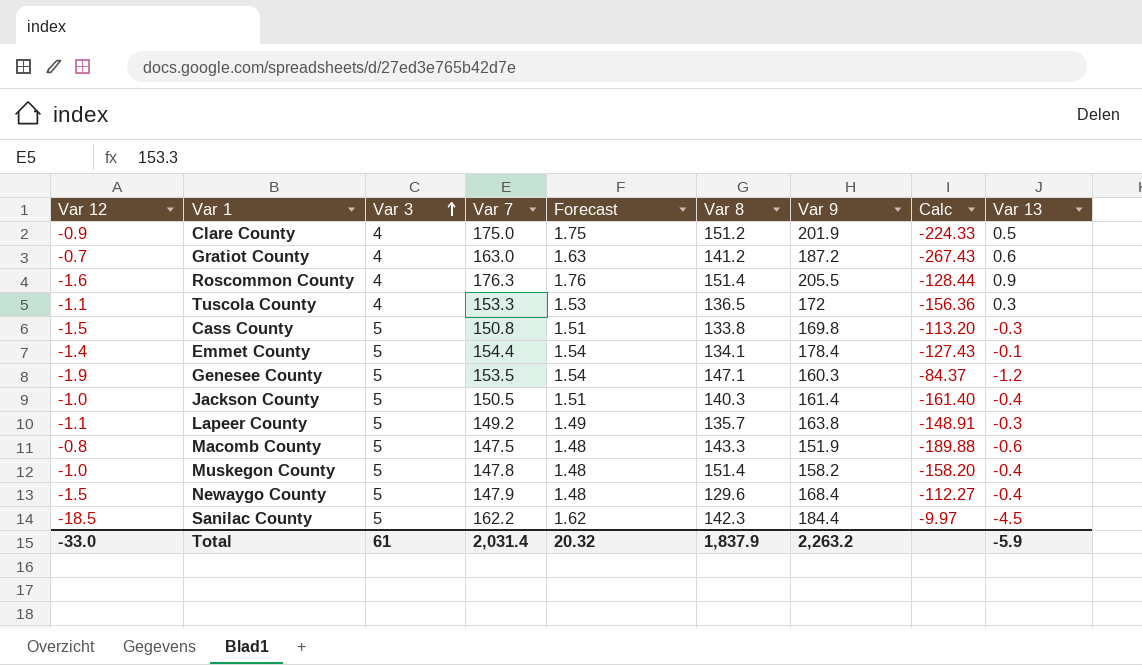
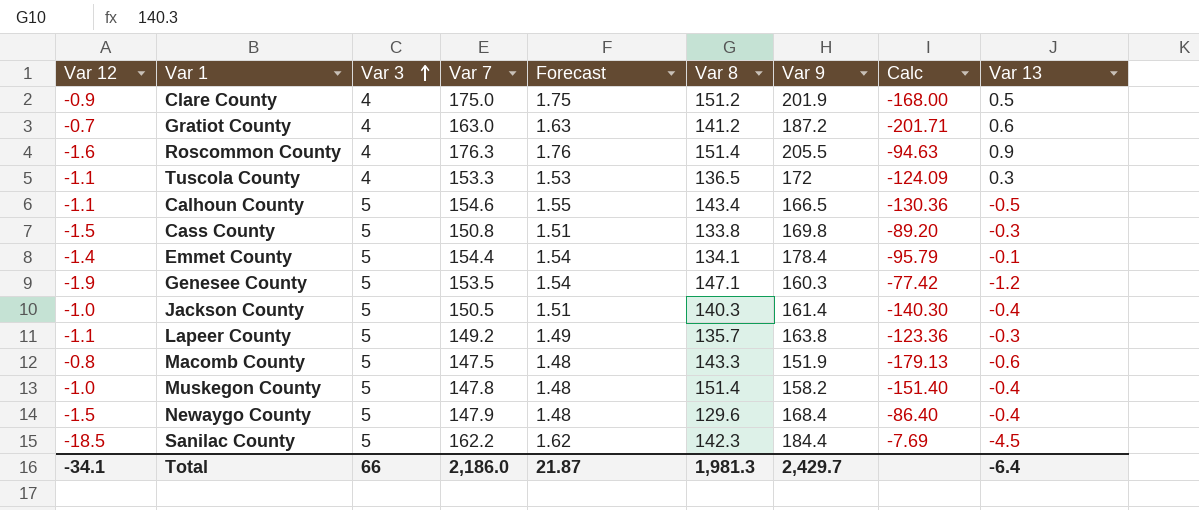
column Calc | formula: [Var 9] / [Var 12] -> [Var 8] / [Var 12]
row Calhoun County: none -> -1.1 | 5 | 154.6 | 1.55 | 143.4 | 166.5 | -130.36 | -0.5
Total | Var 12: -33.0 -> -34.1
Total | Var 3: 61 -> 66
Total | Var 7: 2,031.4 -> 2,186.0
Total | Forecast: 20.32 -> 21.87
Total | Var 8: 1,837.9 -> 1,981.3
Total | Var 9: 2,263.2 -> 2,429.7
Total | Var 13: -5.9 -> -6.4

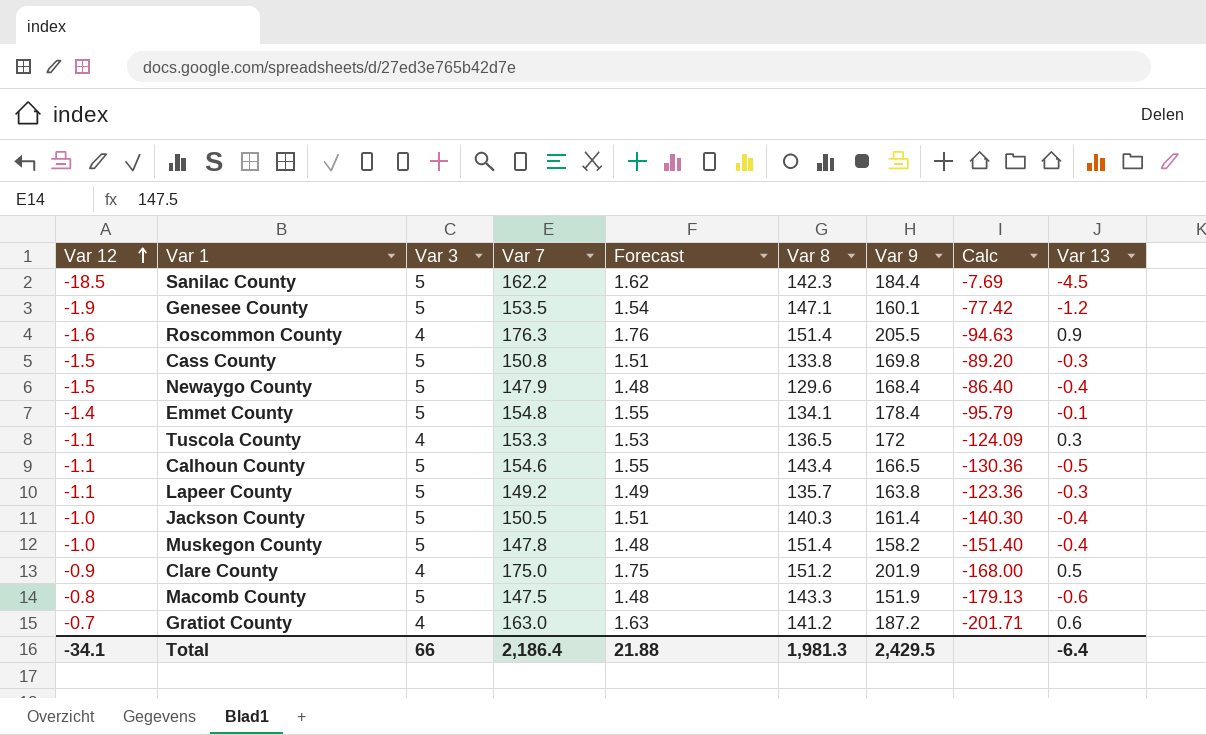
row order: Var 3 ascending -> Var 12 ascending
Genesee County | Var 9: 160.3 -> 160.1
Emmet County | Var 7: 154.4 -> 154.8
Emmet County | Forecast: 1.54 -> 1.55
Total | Var 7: 2,186.0 -> 2,186.4
Total | Forecast: 21.87 -> 21.88
Total | Var 9: 2,429.7 -> 2,429.5

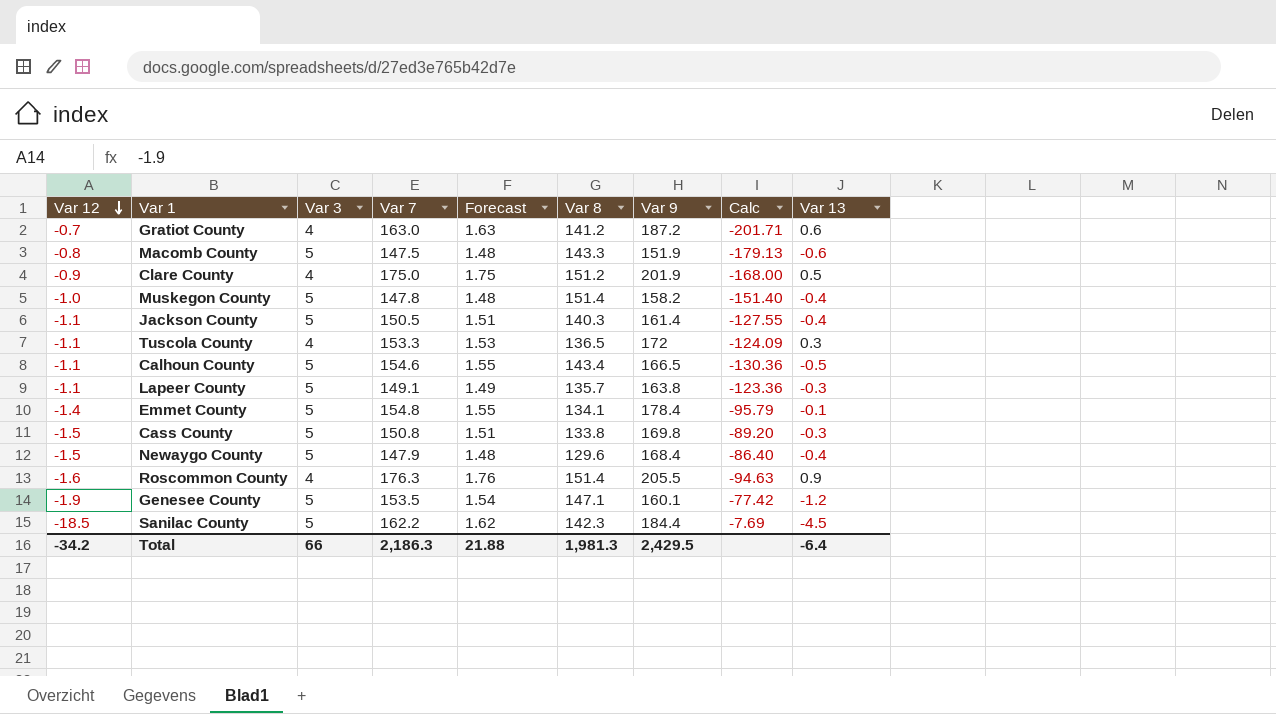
row order: Var 12 ascending -> Var 12 descending
Jackson County | Var 12: -1.0 -> -1.1
Jackson County | Calc: -140.30 -> -127.55
Lapeer County | Var 7: 149.2 -> 149.1
Total | Var 12: -34.1 -> -34.2
Total | Var 7: 2,186.4 -> 2,186.3

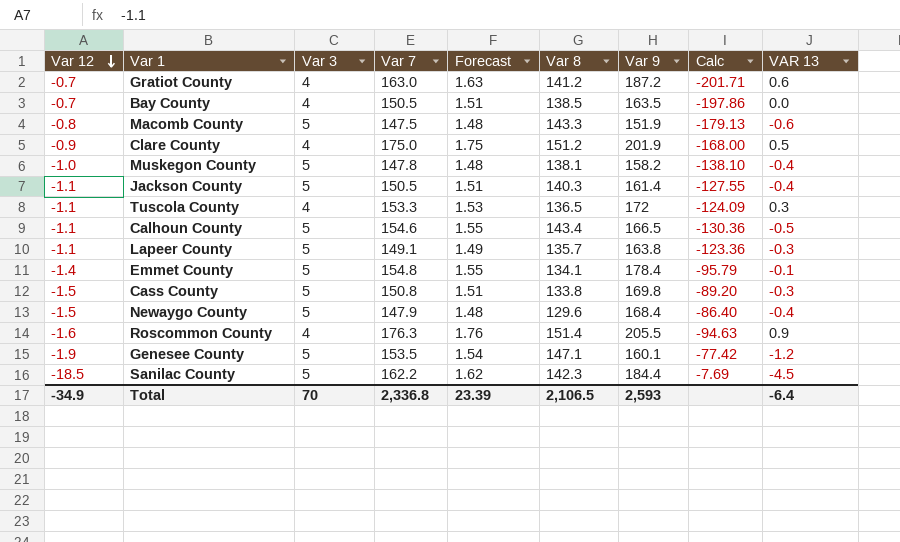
column name: Var 13 -> VAR 13
row Bay County: none -> -0.7 | 4 | 150.5 | 1.51 | 138.5 | 163.5 | -197.86 | 0.0
Muskegon County | Var 8: 151.4 -> 138.1
Muskegon County | Calc: -151.40 -> -138.10
Total | Var 12: -34.2 -> -34.9
Total | Var 3: 66 -> 70
Total | Var 7: 2,186.3 -> 2,336.8
Total | Forecast: 21.88 -> 23.39
Total | Var 8: 1,981.3 -> 2,106.5
Total | Var 9: 2,429.5 -> 2,593

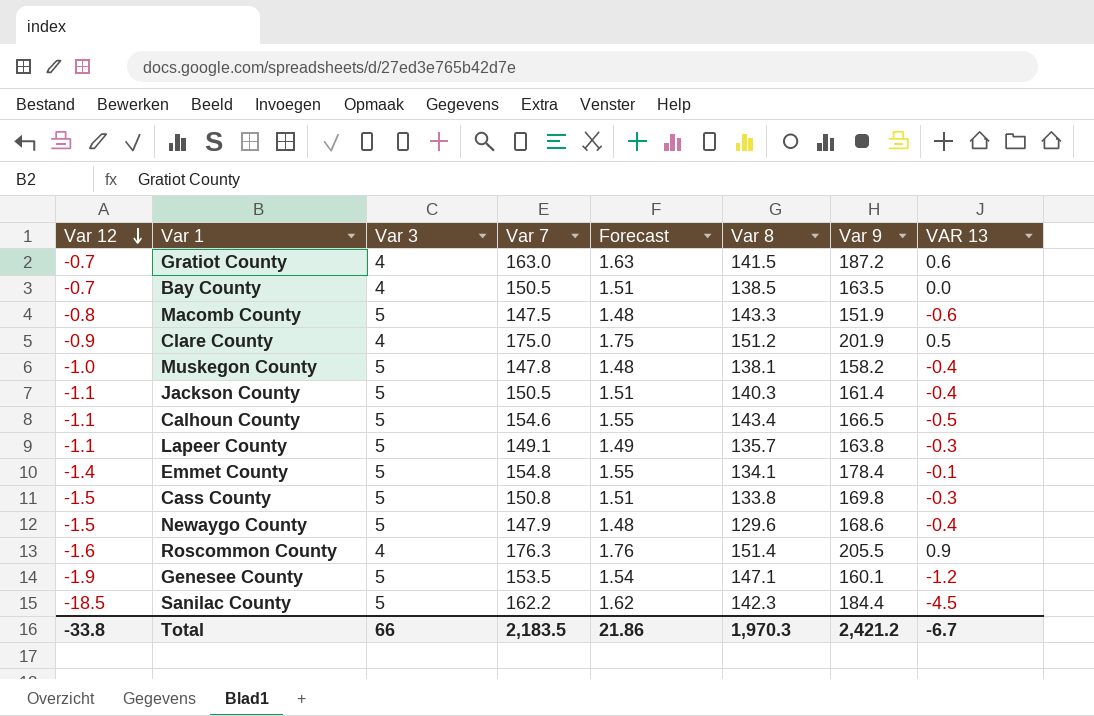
column Calc | formula: [Var 8] / [Var 12] -> none
row Tuscola County: -1.1 | 4 | 153.3 | 1.53 | 136.5 | 172 | -124.09 | 0.3 -> none
Gratiot County | Var 8: 141.2 -> 141.5
Newaygo County | Var 9: 168.4 -> 168.6
Total | Var 12: -34.9 -> -33.8
Total | Var 3: 70 -> 66
Total | Var 7: 2,336.8 -> 2,183.5
Total | Forecast: 23.39 -> 21.86
Total | Var 8: 2,106.5 -> 1,970.3
Total | Var 9: 2,593 -> 2,421.2
Total | VAR 13: -6.4 -> -6.7

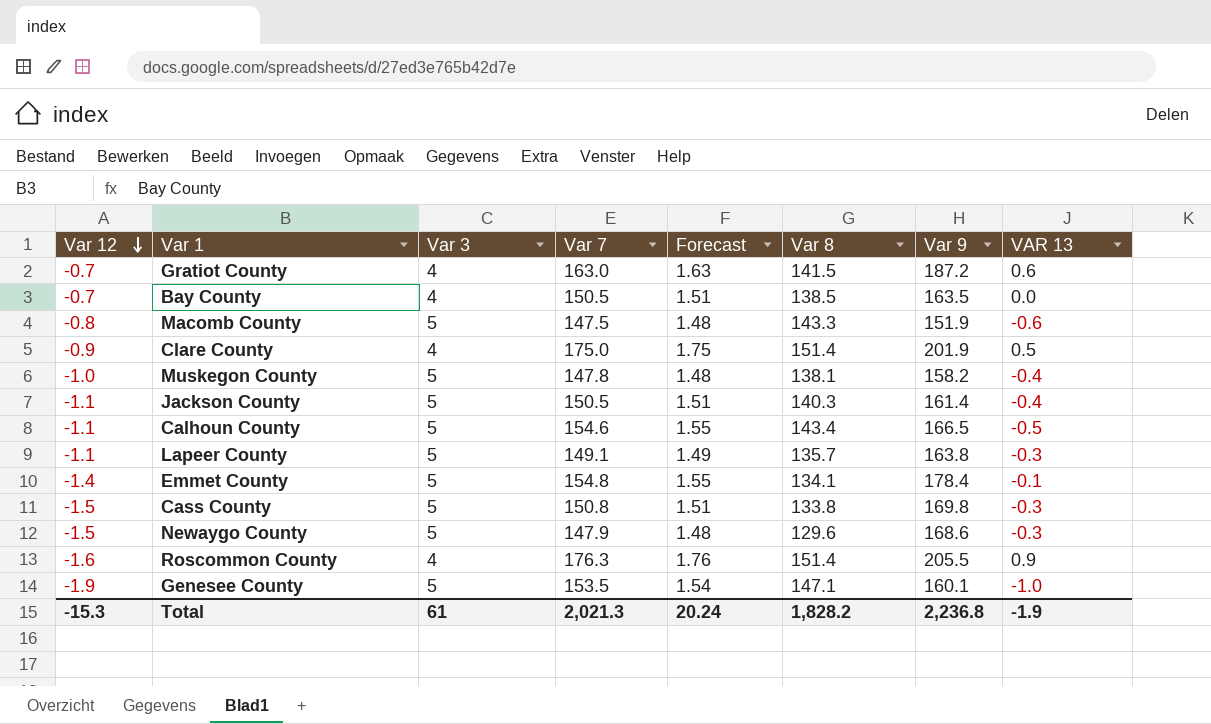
row Sanilac County: -18.5 | 5 | 162.2 | 1.62 | 142.3 | 184.4 | -4.5 -> none
Clare County | Var 8: 151.2 -> 151.4
Newaygo County | VAR 13: -0.4 -> -0.3
Genesee County | VAR 13: -1.2 -> -1.0
Total | Var 12: -33.8 -> -15.3
Total | Var 3: 66 -> 61
Total | Var 7: 2,183.5 -> 2,021.3
Total | Forecast: 21.86 -> 20.24
Total | Var 8: 1,970.3 -> 1,828.2
Total | Var 9: 2,421.2 -> 2,236.8
Total | VAR 13: -6.7 -> -1.9

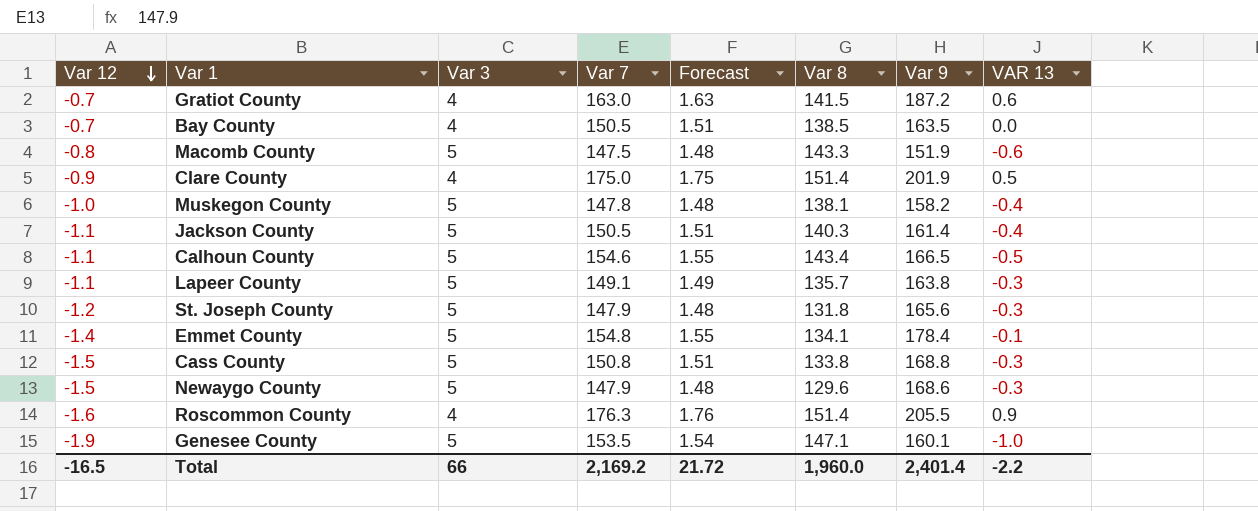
row St. Joseph County: none -> -1.2 | 5 | 147.9 | 1.48 | 131.8 | 165.6 | -0.3
Cass County | Var 9: 169.8 -> 168.8
Total | Var 12: -15.3 -> -16.5
Total | Var 3: 61 -> 66
Total | Var 7: 2,021.3 -> 2,169.2
Total | Forecast: 20.24 -> 21.72
Total | Var 8: 1,828.2 -> 1,960.0
Total | Var 9: 2,236.8 -> 2,401.4
Total | VAR 13: -1.9 -> -2.2

